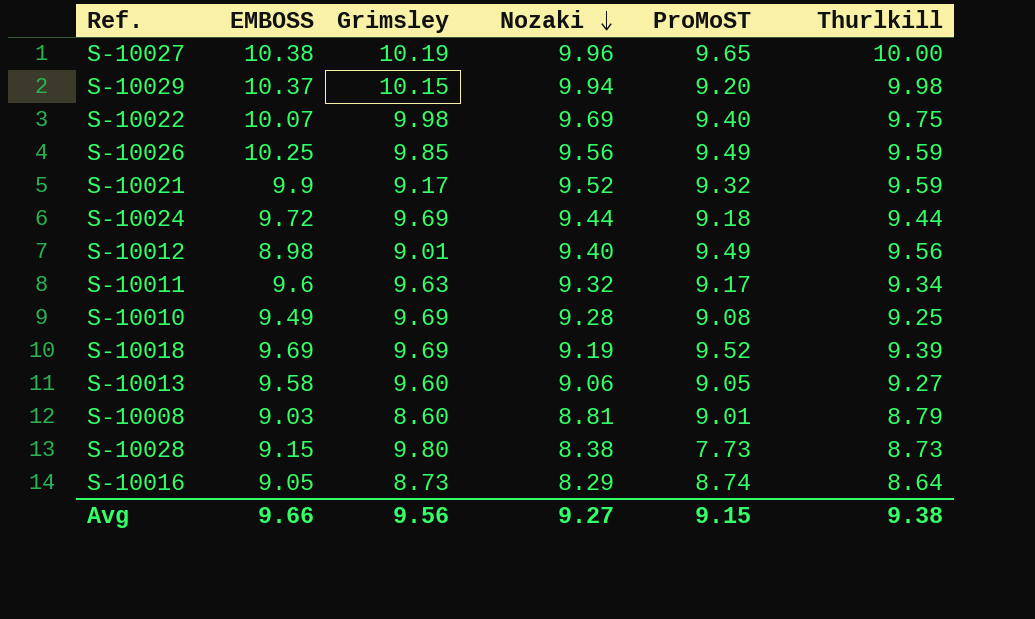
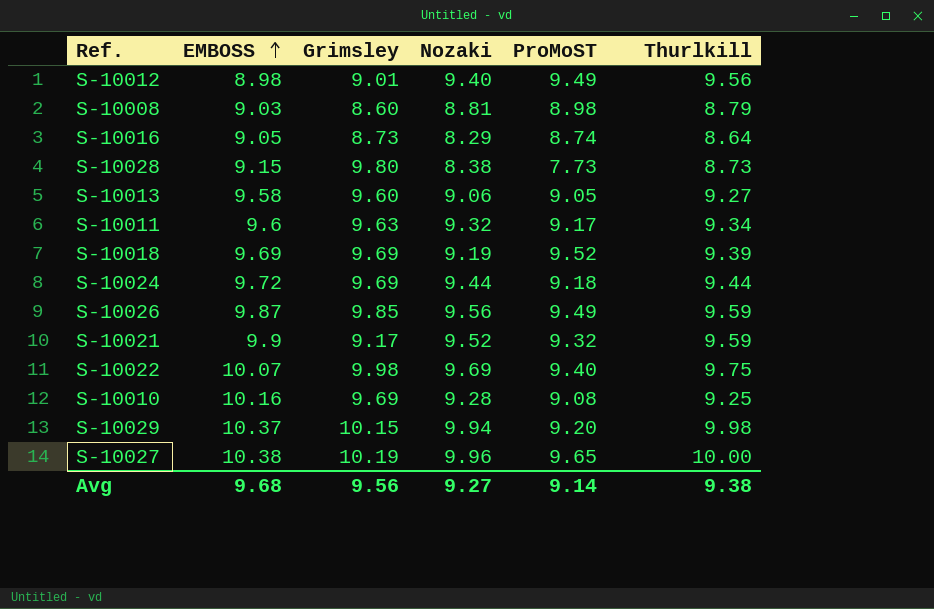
row order: Nozaki descending -> EMBOSS ascending
S-10008 | ProMoST: 9.01 -> 8.98
S-10026 | EMBOSS: 10.25 -> 9.87
S-10010 | EMBOSS: 9.49 -> 10.16
Avg | EMBOSS: 9.66 -> 9.68
Avg | ProMoST: 9.15 -> 9.14

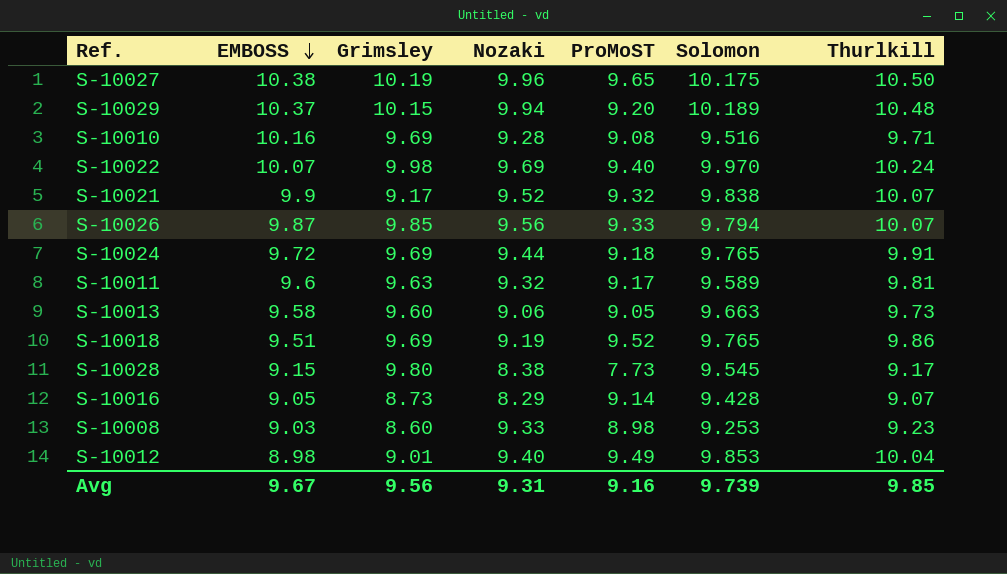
row order: EMBOSS ascending -> EMBOSS descending
column Solomon | position: none -> 6
S-10027 | Thurlkill: 10.00 -> 10.50
S-10029 | Thurlkill: 9.98 -> 10.48
S-10010 | Thurlkill: 9.25 -> 9.71
S-10022 | Thurlkill: 9.75 -> 10.24
S-10021 | Thurlkill: 9.59 -> 10.07
S-10026 | ProMoST: 9.49 -> 9.33
S-10026 | Thurlkill: 9.59 -> 10.07
S-10024 | Thurlkill: 9.44 -> 9.91
S-10011 | Thurlkill: 9.34 -> 9.81
S-10013 | Thurlkill: 9.27 -> 9.73
S-10018 | EMBOSS: 9.69 -> 9.51
S-10018 | Thurlkill: 9.39 -> 9.86
S-10028 | Thurlkill: 8.73 -> 9.17
S-10016 | ProMoST: 8.74 -> 9.14
S-10016 | Thurlkill: 8.64 -> 9.07
S-10008 | Nozaki: 8.81 -> 9.33
S-10008 | Thurlkill: 8.79 -> 9.23
S-10012 | Thurlkill: 9.56 -> 10.04
Avg | EMBOSS: 9.68 -> 9.67
Avg | Nozaki: 9.27 -> 9.31
Avg | ProMoST: 9.14 -> 9.16
Avg | Thurlkill: 9.38 -> 9.85

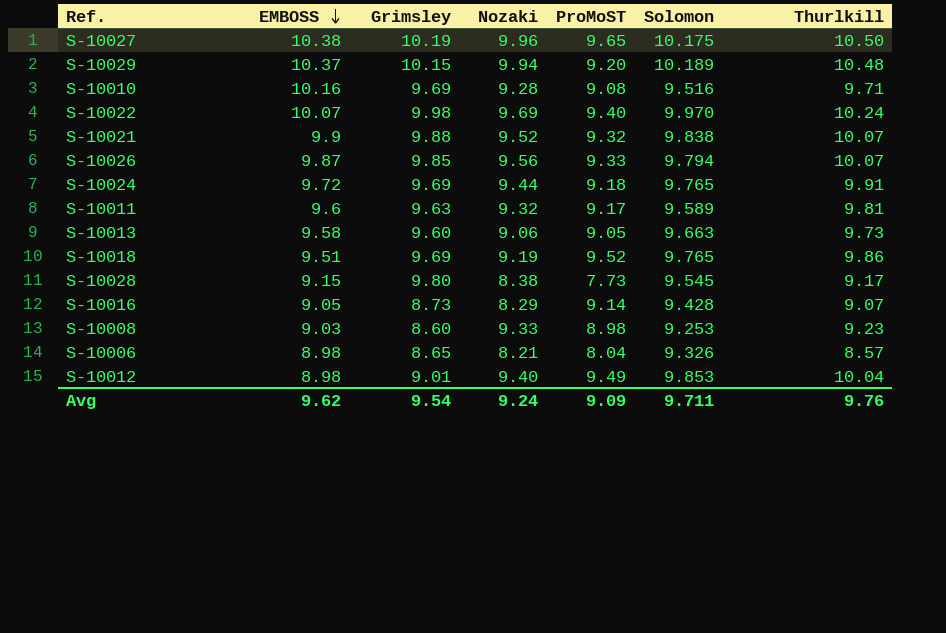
S-10021 | Grimsley: 9.17 -> 9.88
row S-10006: none -> 8.98 | 8.65 | 8.21 | 8.04 | 9.326 | 8.57
Avg | EMBOSS: 9.67 -> 9.62
Avg | Grimsley: 9.56 -> 9.54
Avg | Nozaki: 9.31 -> 9.24
Avg | ProMoST: 9.16 -> 9.09
Avg | Solomon: 9.739 -> 9.711
Avg | Thurlkill: 9.85 -> 9.76

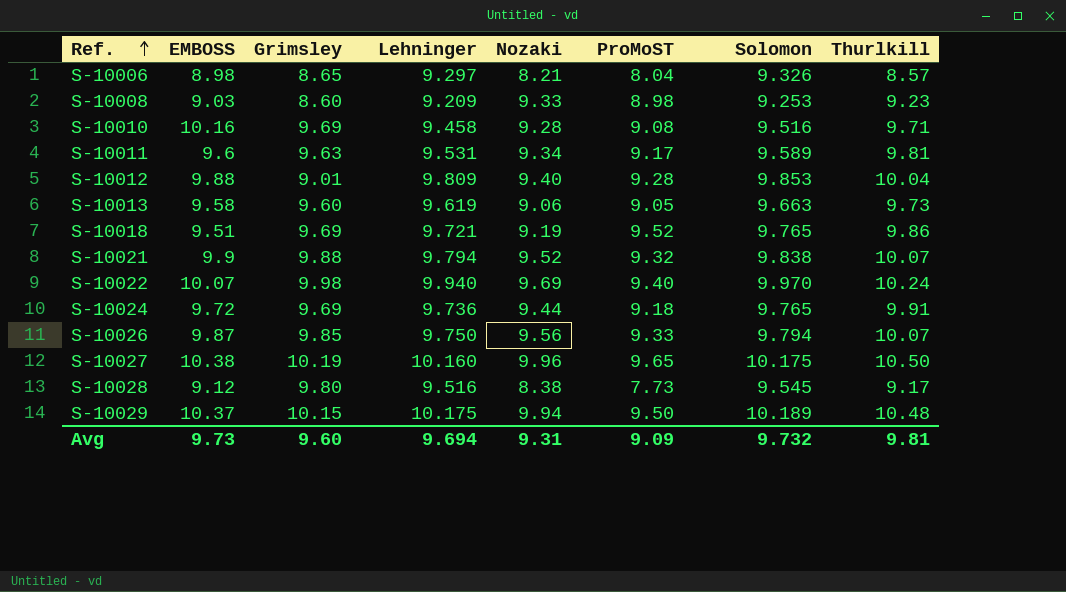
row order: EMBOSS descending -> Ref. ascending
column Lehninger | position: none -> 4
row S-10016: 9.05 | 8.73 | 8.29 | 9.14 | 9.428 | 9.07 -> none
S-10011 | Nozaki: 9.32 -> 9.34
S-10012 | EMBOSS: 8.98 -> 9.88
S-10012 | ProMoST: 9.49 -> 9.28
S-10028 | EMBOSS: 9.15 -> 9.12
S-10029 | ProMoST: 9.20 -> 9.50
Avg | EMBOSS: 9.62 -> 9.73
Avg | Grimsley: 9.54 -> 9.60
Avg | Nozaki: 9.24 -> 9.31
Avg | Solomon: 9.711 -> 9.732
Avg | Thurlkill: 9.76 -> 9.81

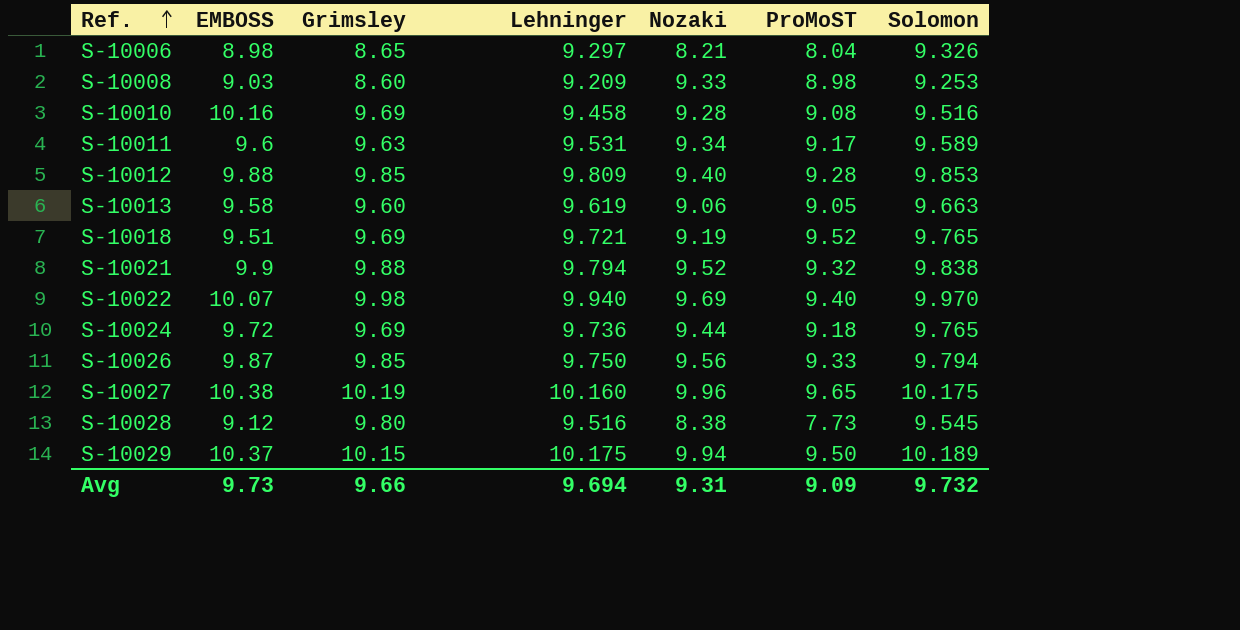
column Thurlkill | position: 8 -> none
S-10012 | Grimsley: 9.01 -> 9.85
Avg | Grimsley: 9.60 -> 9.66

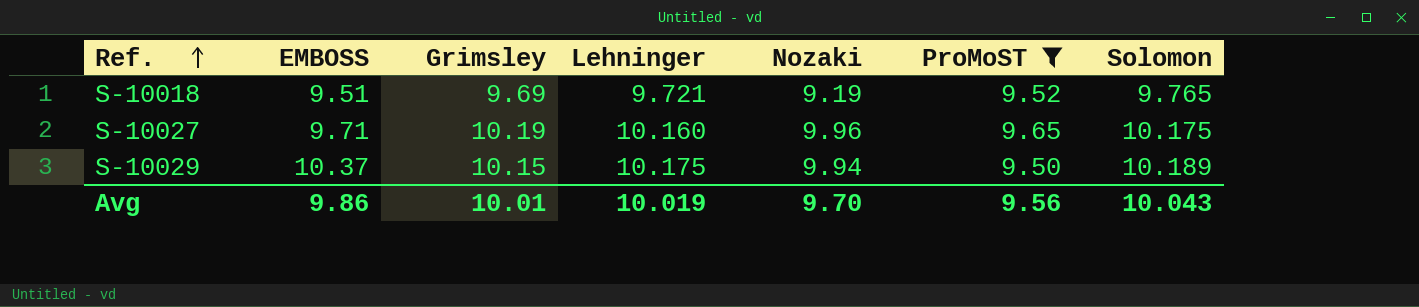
filter: none -> ProMoST >= 9.50
S-10027 | EMBOSS: 10.38 -> 9.71
Avg | EMBOSS: 9.73 -> 9.86
Avg | Grimsley: 9.66 -> 10.01
Avg | Lehninger: 9.694 -> 10.019
Avg | Nozaki: 9.31 -> 9.70
Avg | ProMoST: 9.09 -> 9.56
Avg | Solomon: 9.732 -> 10.043

